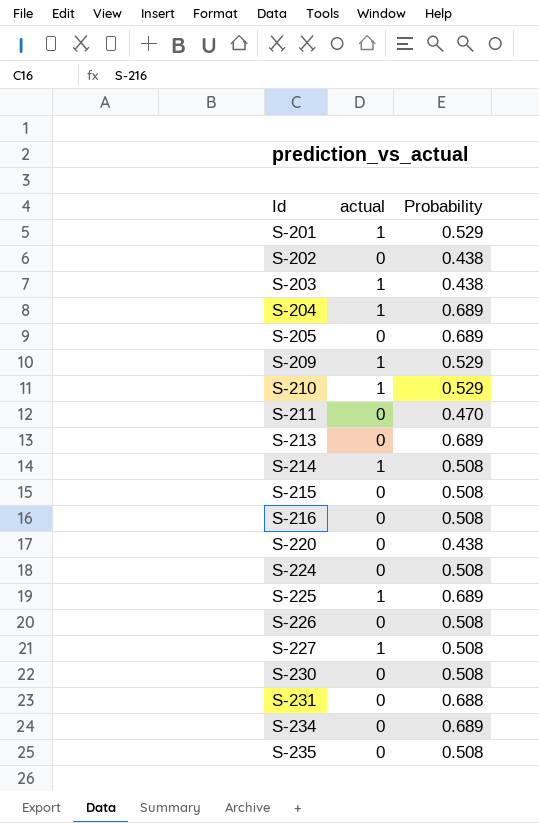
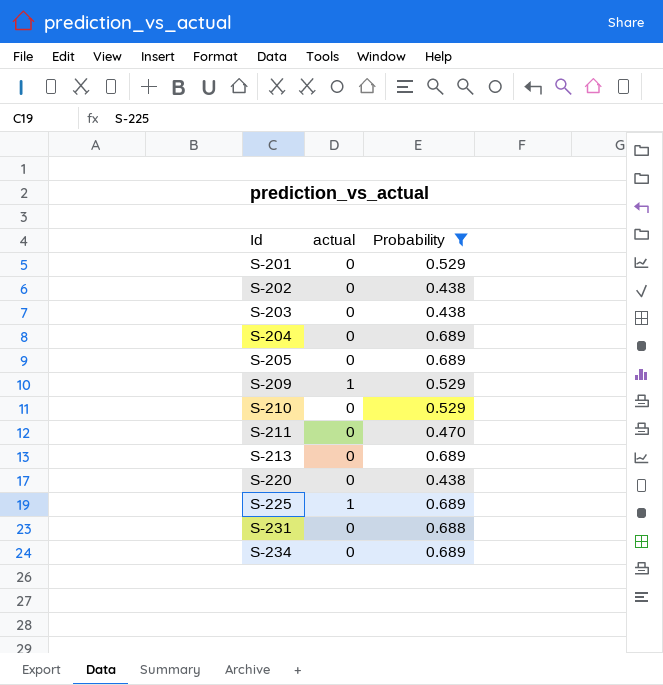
filter: none -> Probability != 0.508
S-201 | actual: 1 -> 0
S-203 | actual: 1 -> 0
S-204 | actual: 1 -> 0
S-210 | actual: 1 -> 0

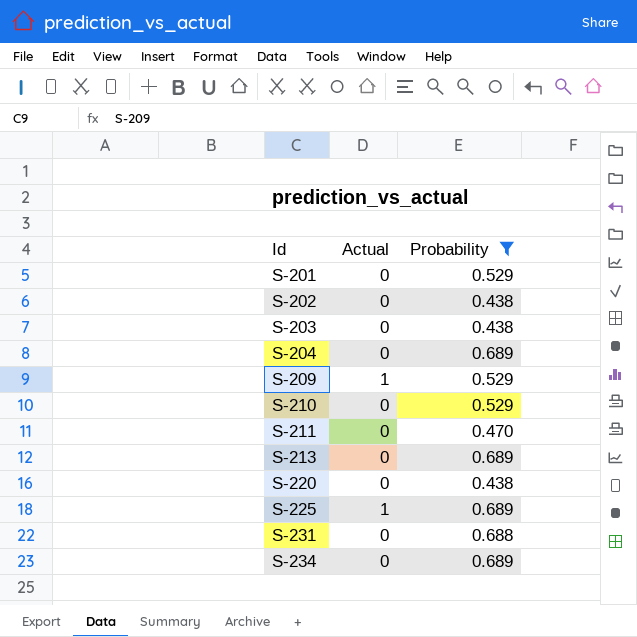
column name: actual -> Actual
row S-205: 0 | 0.689 -> none

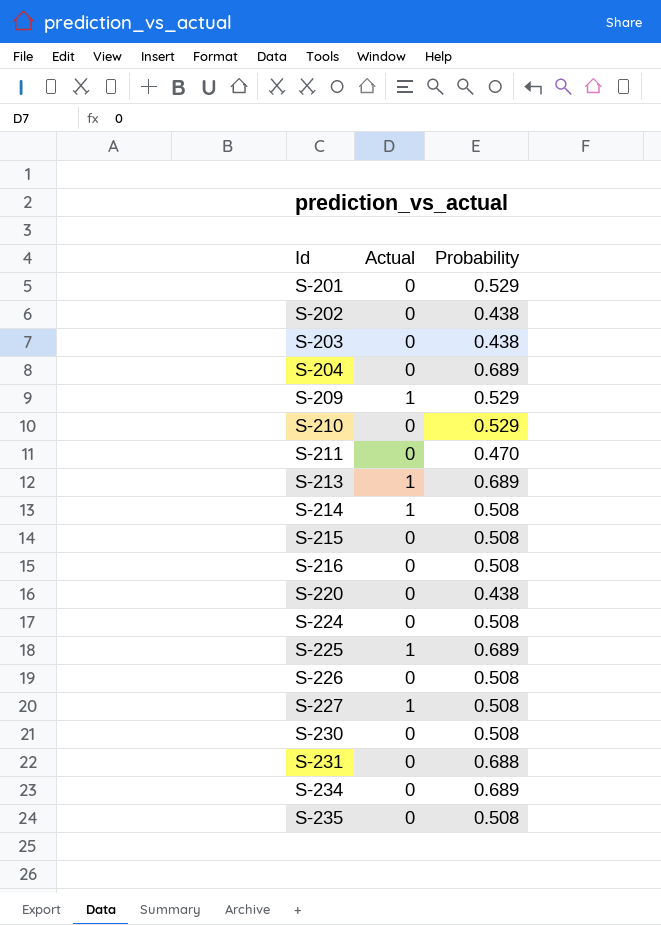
filter: Probability != 0.508 -> none
S-213 | Actual: 0 -> 1

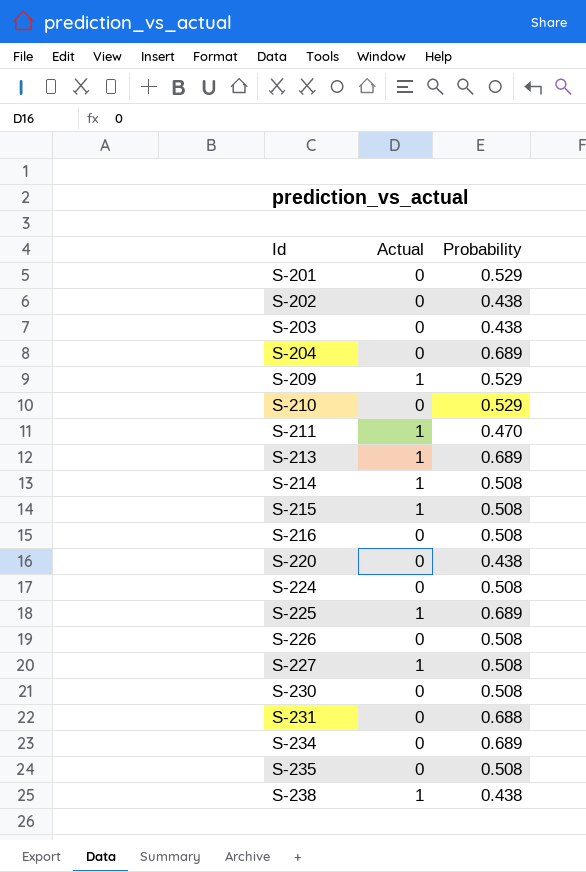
S-211 | Actual: 0 -> 1
S-215 | Actual: 0 -> 1
row S-238: none -> 1 | 0.438

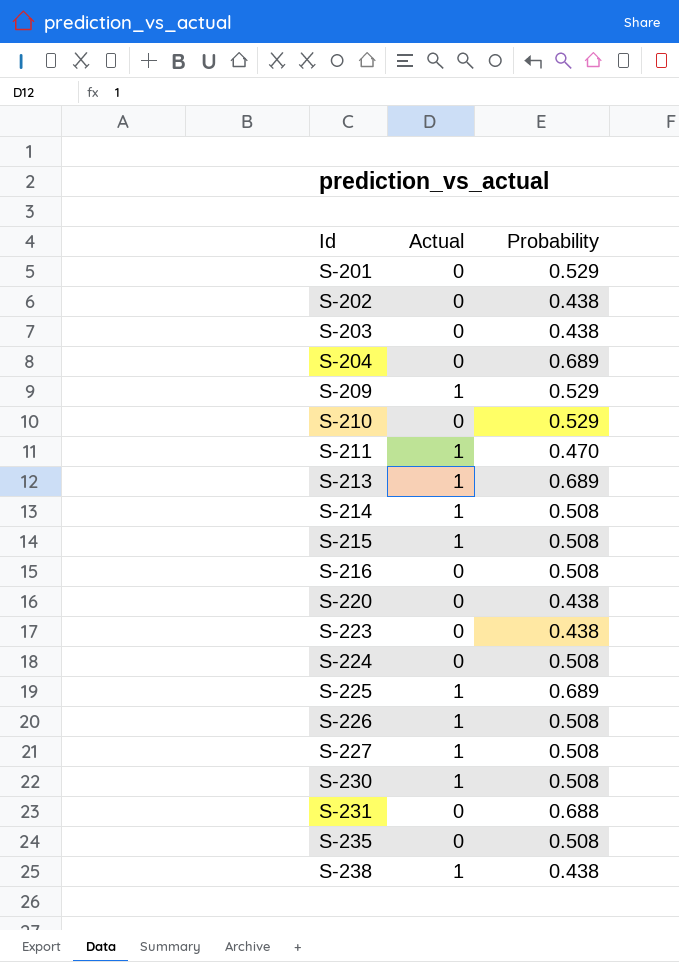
row S-234: 0 | 0.689 -> none
row S-223: none -> 0 | 0.438
S-226 | Actual: 0 -> 1
S-230 | Actual: 0 -> 1

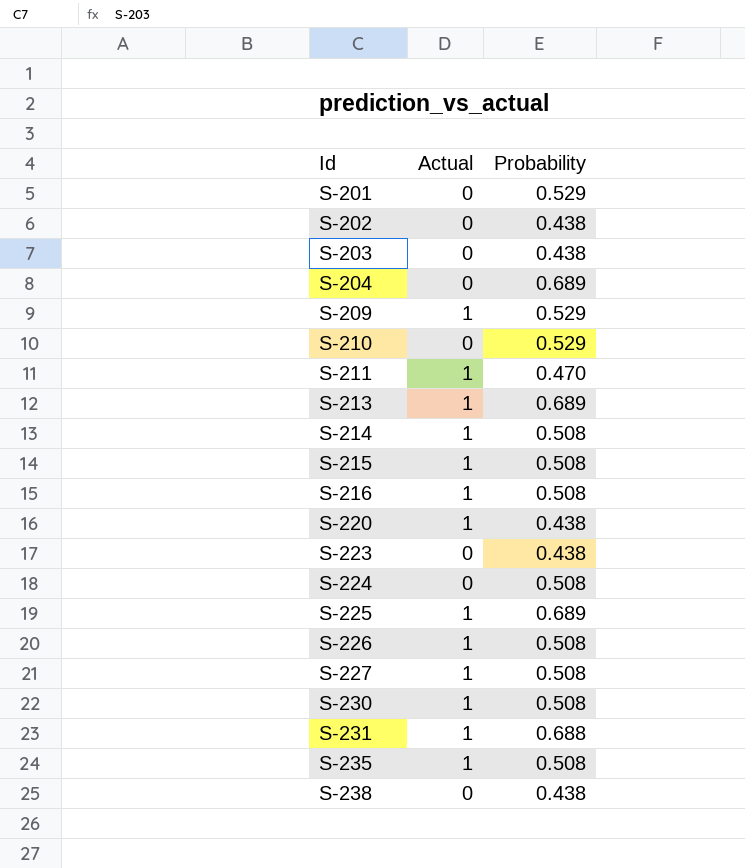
S-216 | Actual: 0 -> 1
S-220 | Actual: 0 -> 1
S-231 | Actual: 0 -> 1
S-235 | Actual: 0 -> 1
S-238 | Actual: 1 -> 0

